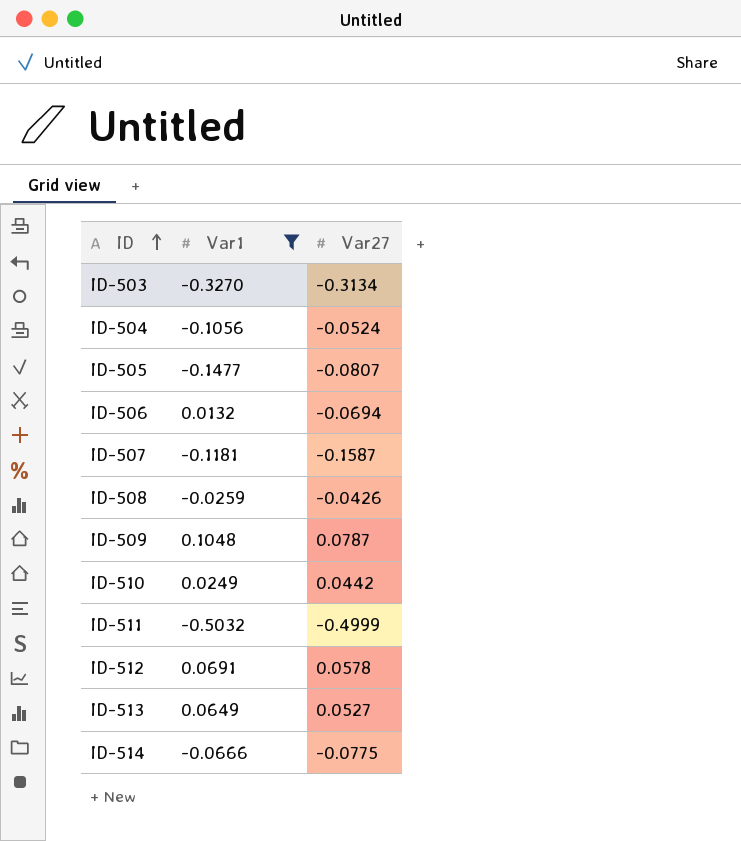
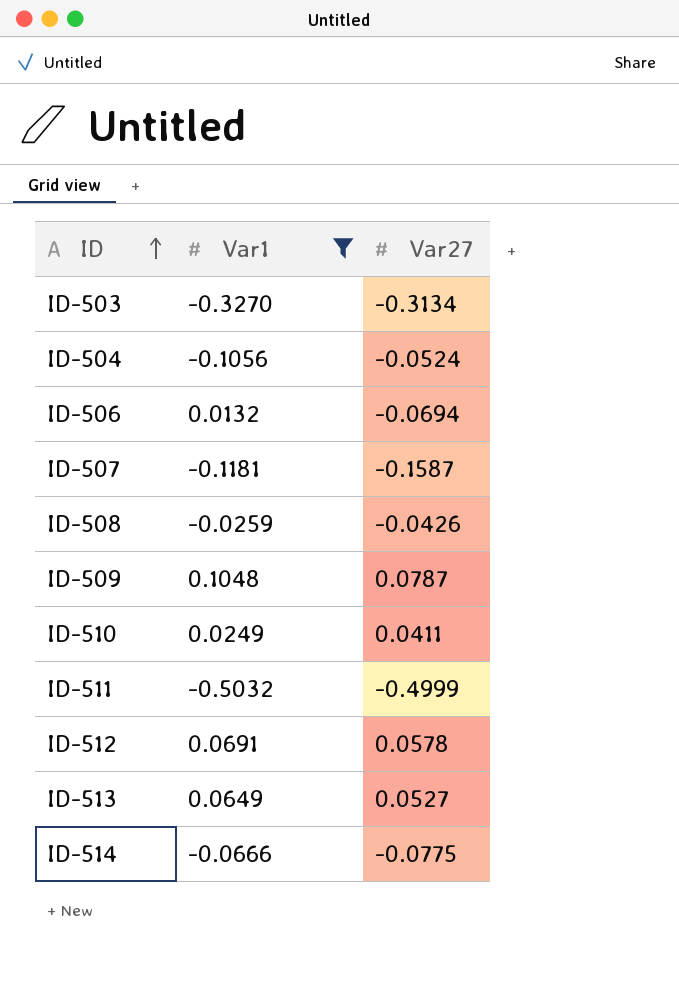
row ID-505: -0.1477 | -0.0807 -> none
ID-510 | Var27: 0.0442 -> 0.0411

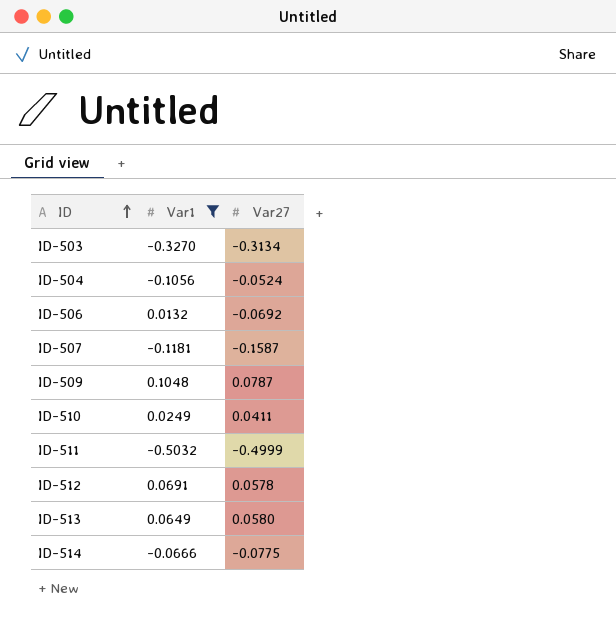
row ID-508: -0.0259 | -0.0426 -> none
ID-506 | Var27: -0.0694 -> -0.0692
ID-513 | Var27: 0.0527 -> 0.0580

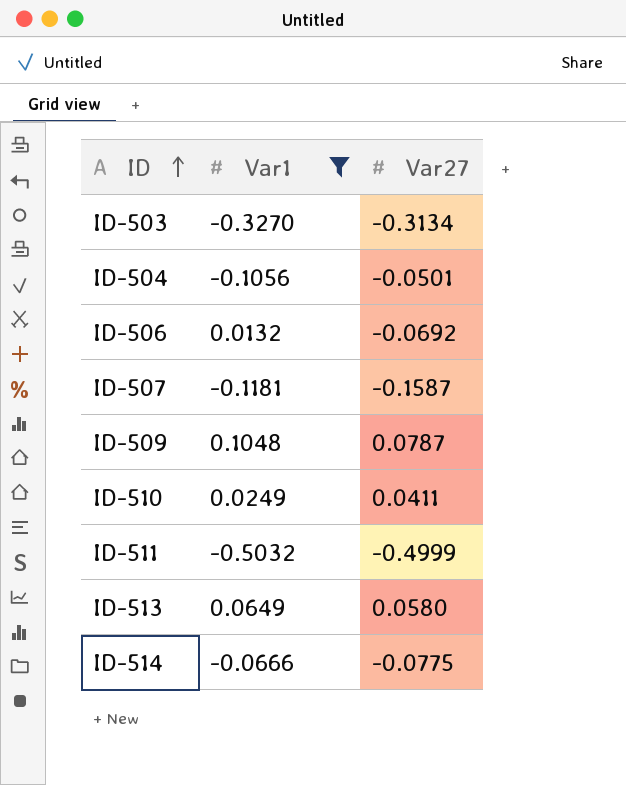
row ID-512: 0.0691 | 0.0578 -> none
ID-504 | Var27: -0.0524 -> -0.0501

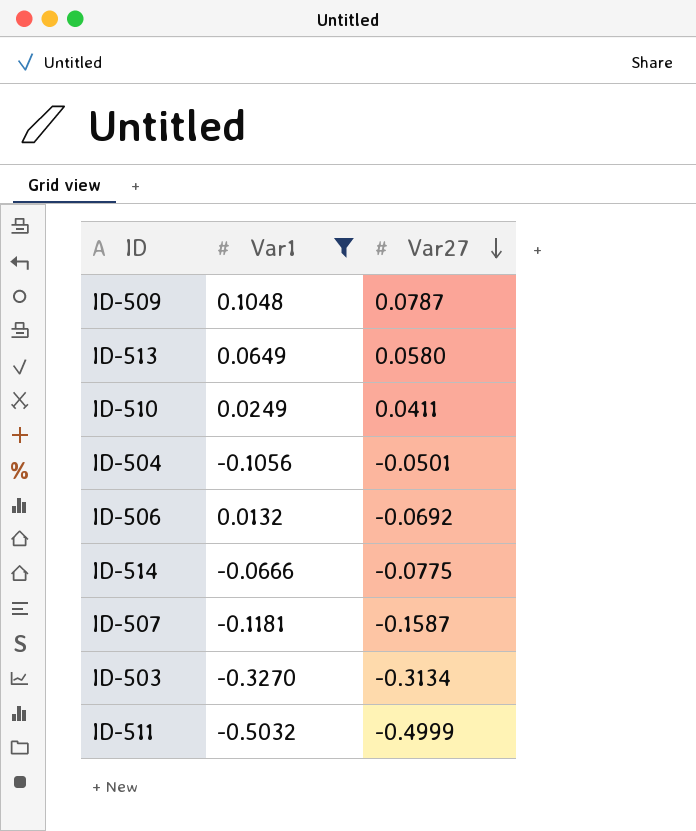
row order: ID ascending -> Var27 descending

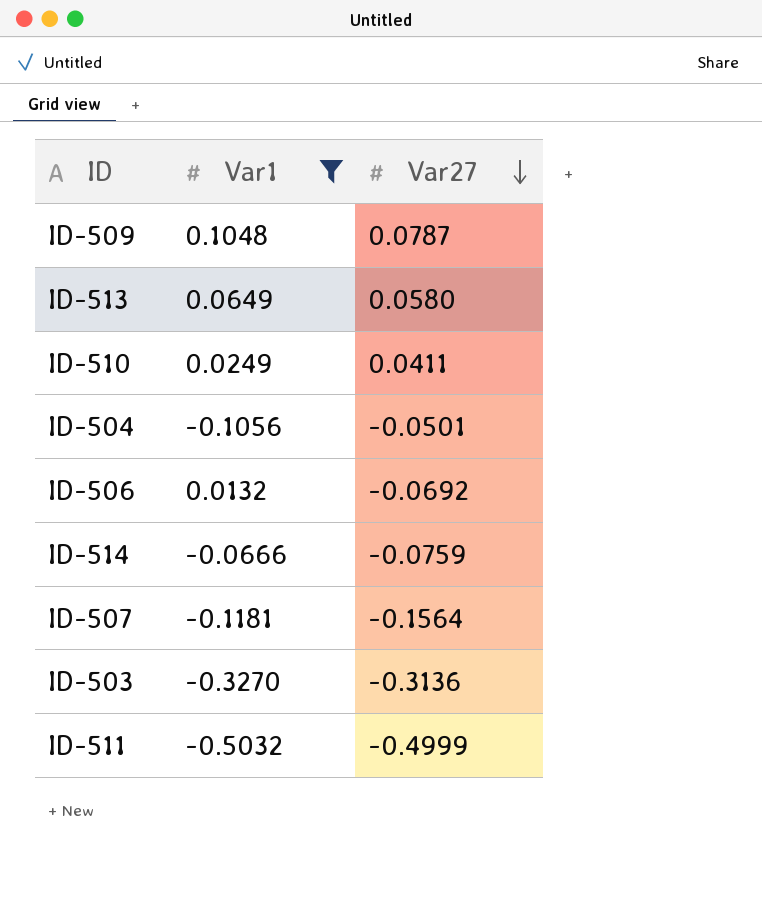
ID-514 | Var27: -0.0775 -> -0.0759
ID-507 | Var27: -0.1587 -> -0.1564
ID-503 | Var27: -0.3134 -> -0.3136

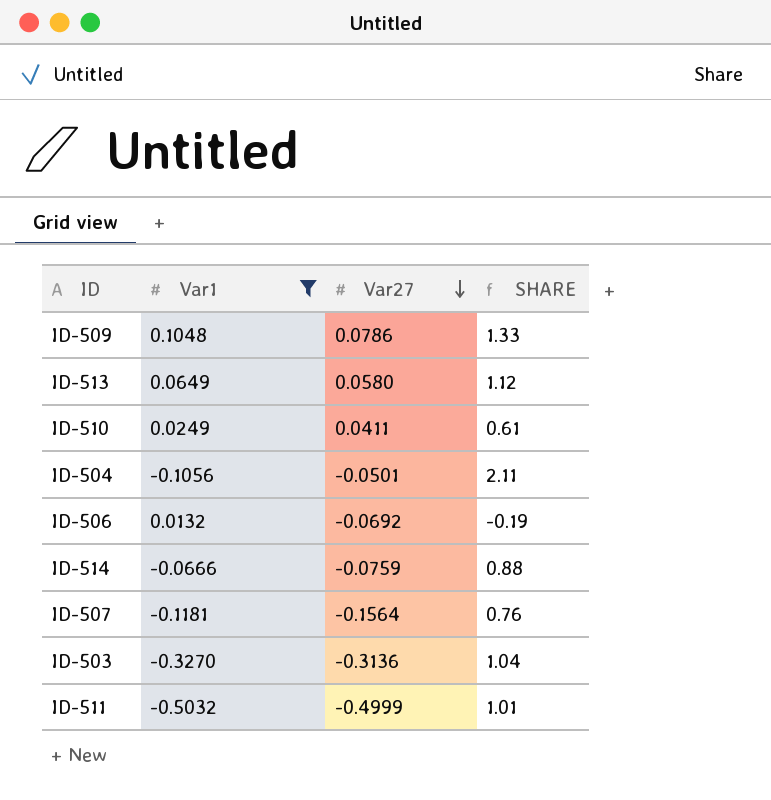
column SHARE | formula: none -> [Var1] / [Var27]
ID-509 | Var27: 0.0787 -> 0.0786

